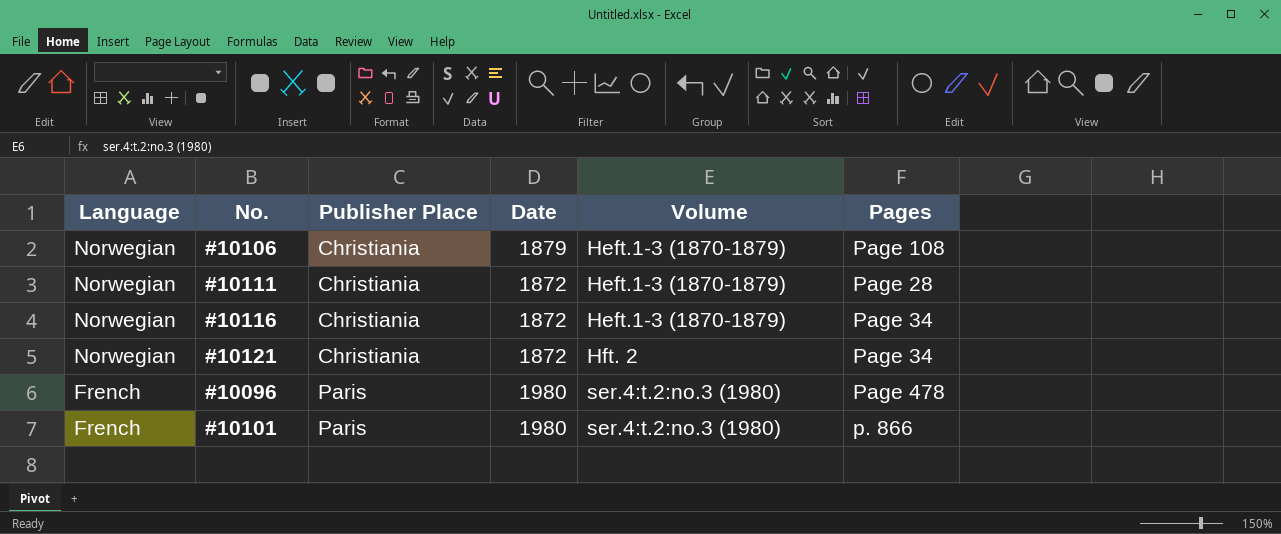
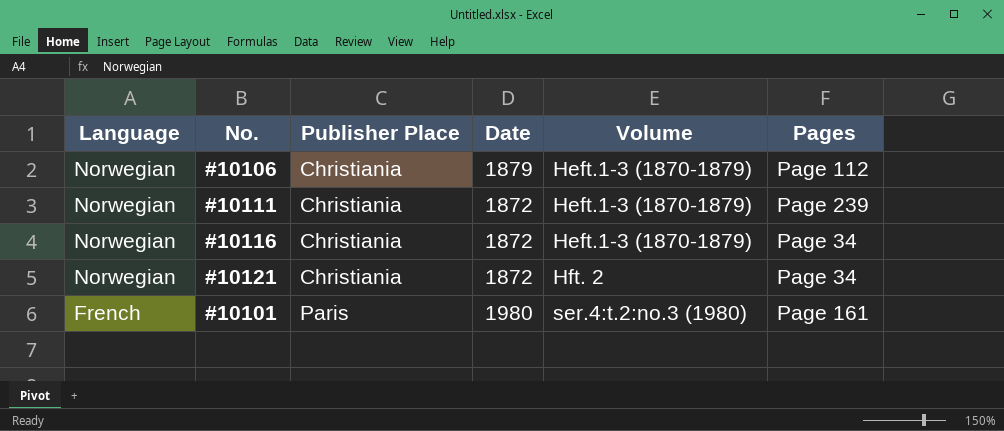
row #10096: French | Paris | 1980 | ser.4:t.2:no.3 (1980) | Page 478 -> none
#10106 | Pages: Page 108 -> Page 112
#10111 | Pages: Page 28 -> Page 239
#10101 | Pages: p. 866 -> Page 161

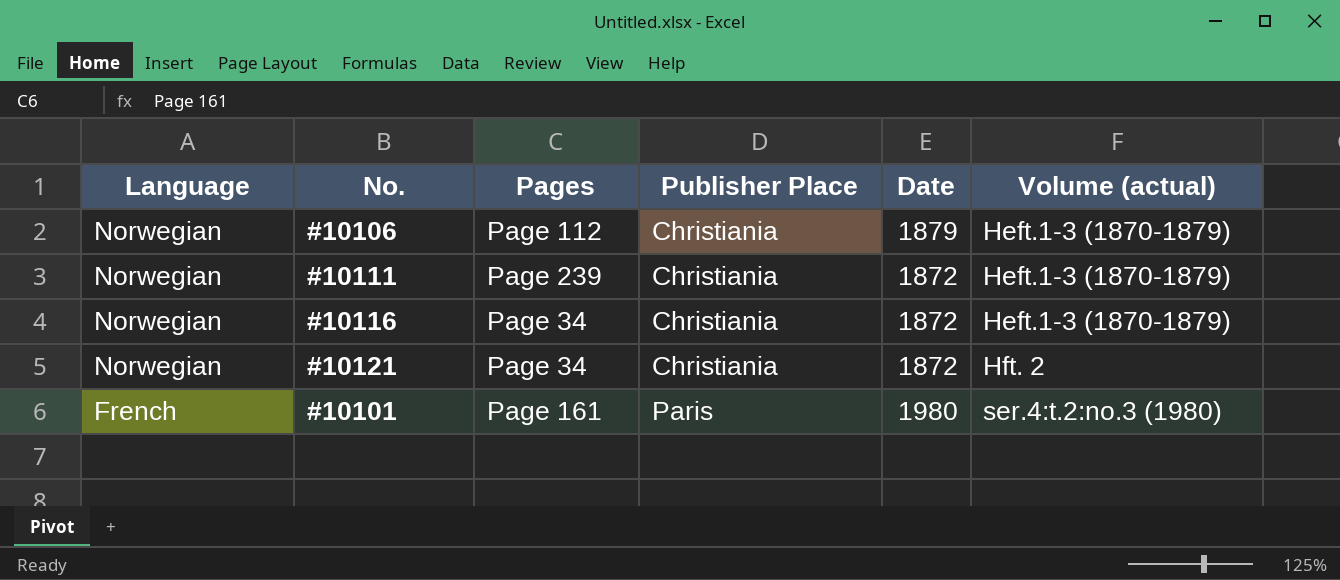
column Pages | position: 6 -> 3
column name: Volume -> Volume (actual)

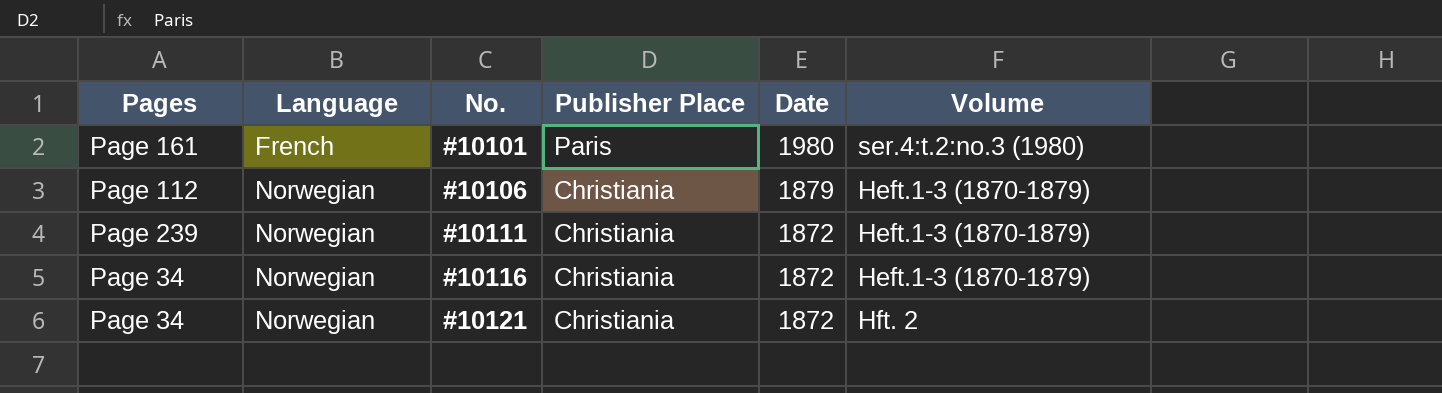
row order: Language descending -> Language ascending
column Pages | position: 3 -> 1
column name: Volume (actual) -> Volume

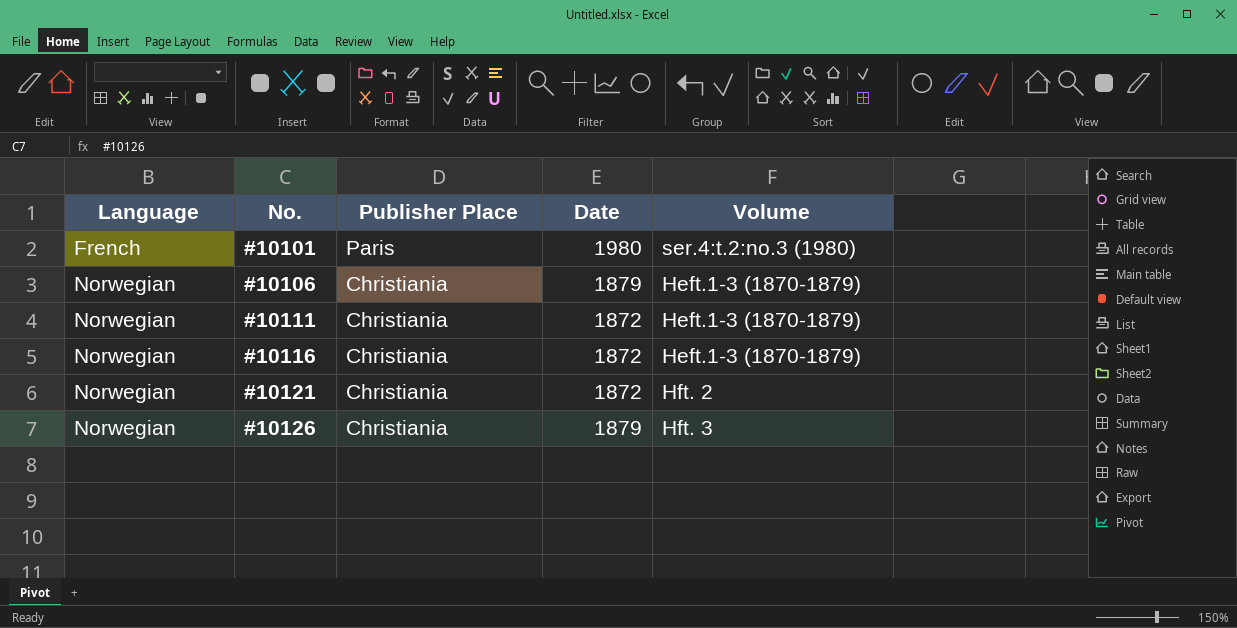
column Pages | position: 1 -> none
row #10126: none -> Norwegian | Christiania | 1879 | Hft. 3

